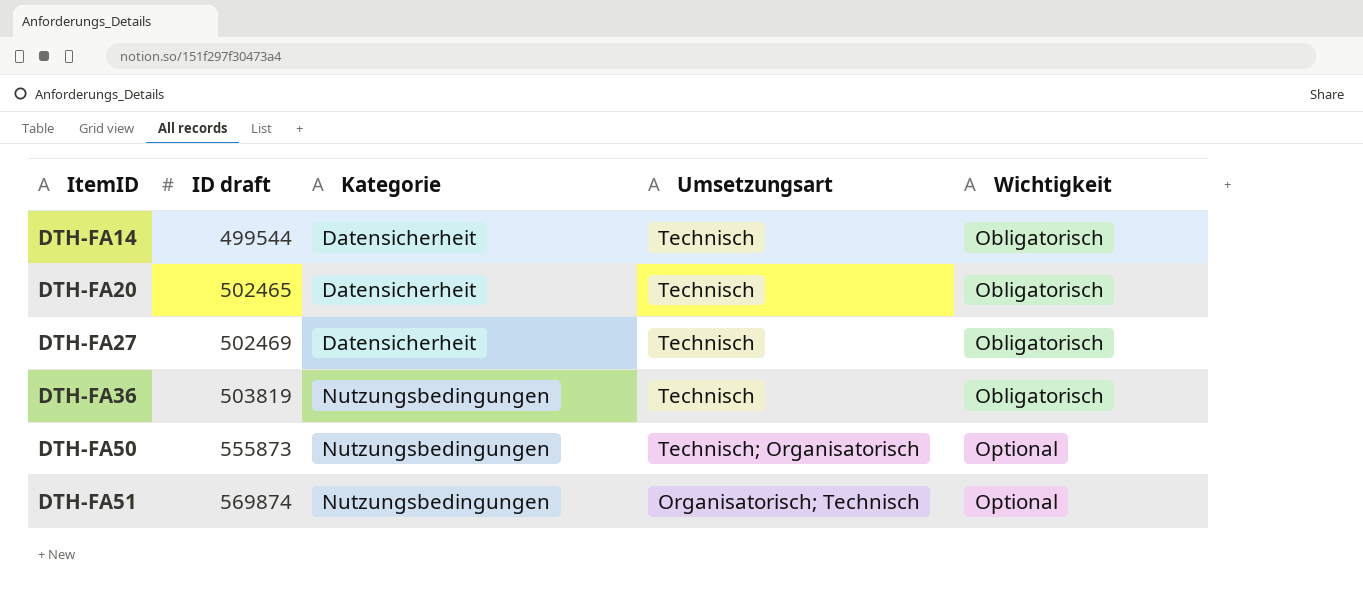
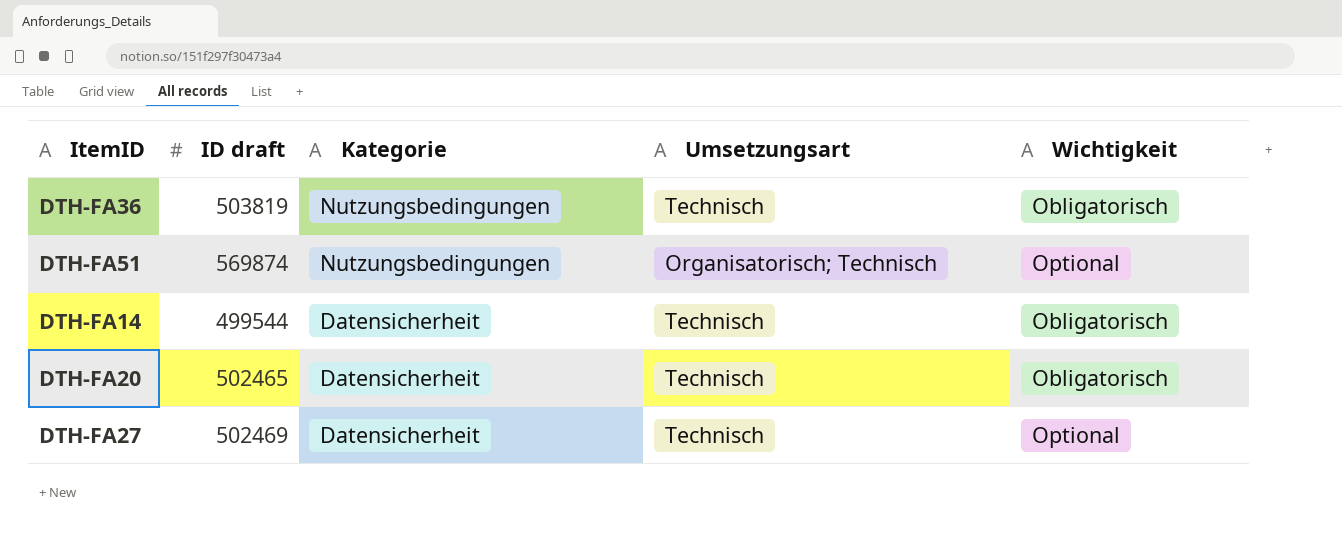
row order: ItemID ascending -> Kategorie descending
row DTH-FA50: 555873 | Nutzungsbedingungen | Technisch; Organisatorisch | Optional -> none
DTH-FA27 | Wichtigkeit: Obligatorisch -> Optional

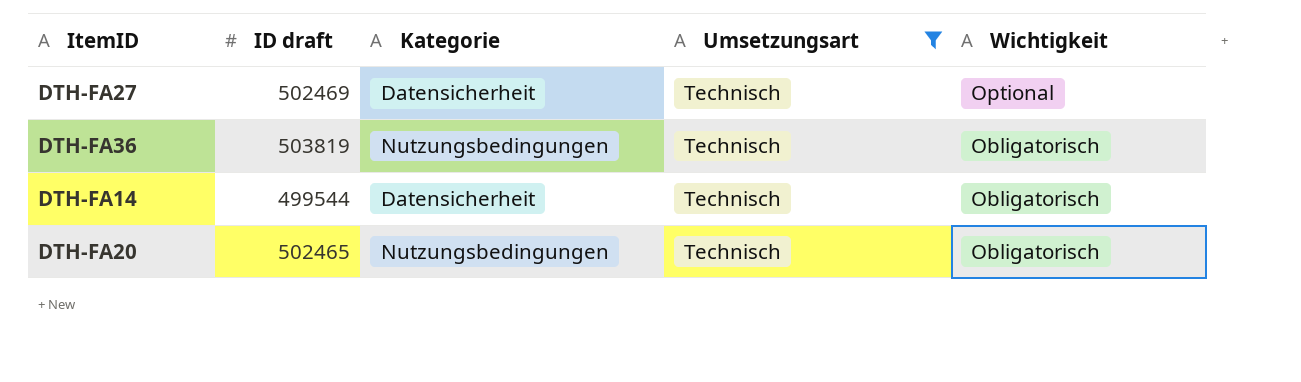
filter: none -> Umsetzungsart = Technisch
row order: Kategorie descending -> Wichtigkeit descending
DTH-FA20 | Kategorie: Datensicherheit -> Nutzungsbedingungen

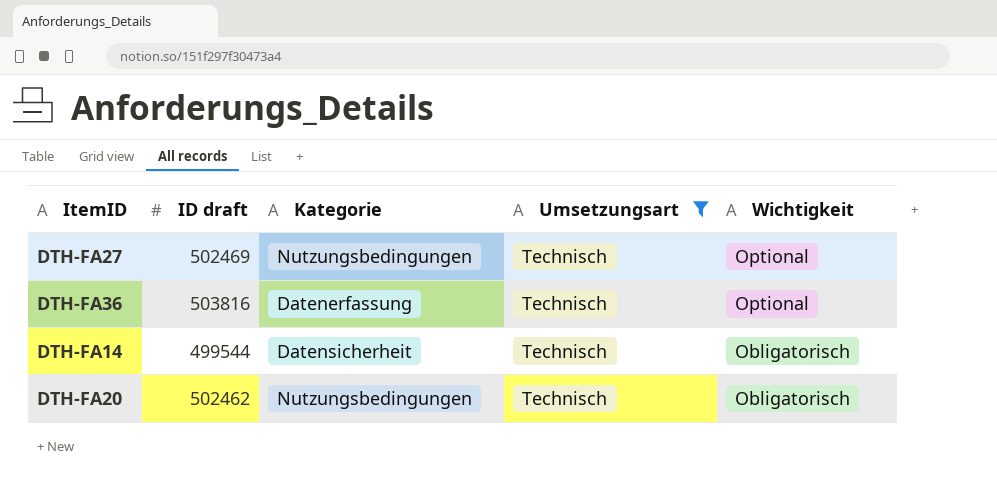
DTH-FA27 | Kategorie: Datensicherheit -> Nutzungsbedingungen
DTH-FA36 | ID draft: 503819 -> 503816
DTH-FA36 | Kategorie: Nutzungsbedingungen -> Datenerfassung
DTH-FA36 | Wichtigkeit: Obligatorisch -> Optional
DTH-FA20 | ID draft: 502465 -> 502462

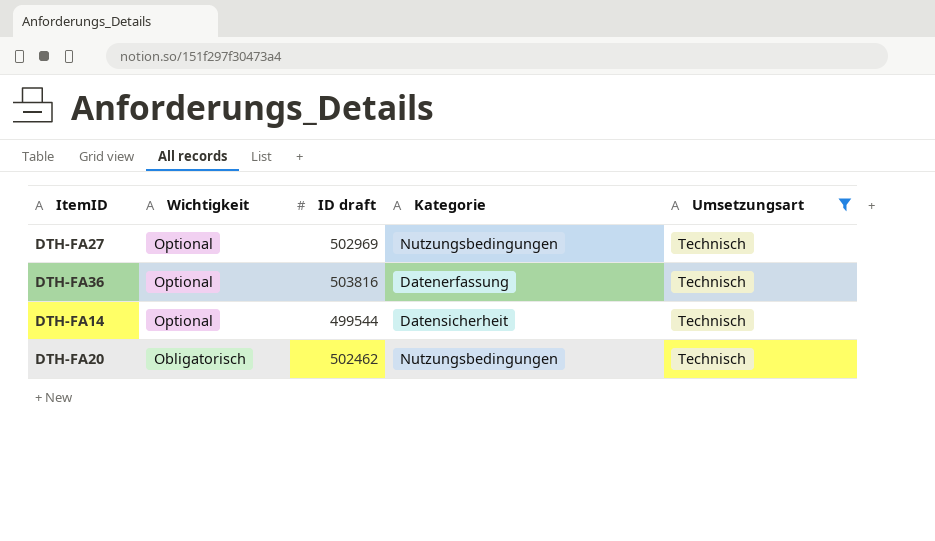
column Wichtigkeit | position: 5 -> 2
DTH-FA27 | ID draft: 502469 -> 502969
DTH-FA14 | Wichtigkeit: Obligatorisch -> Optional

